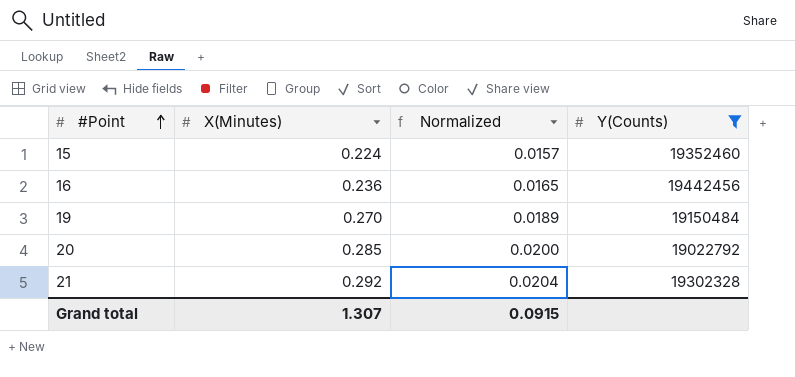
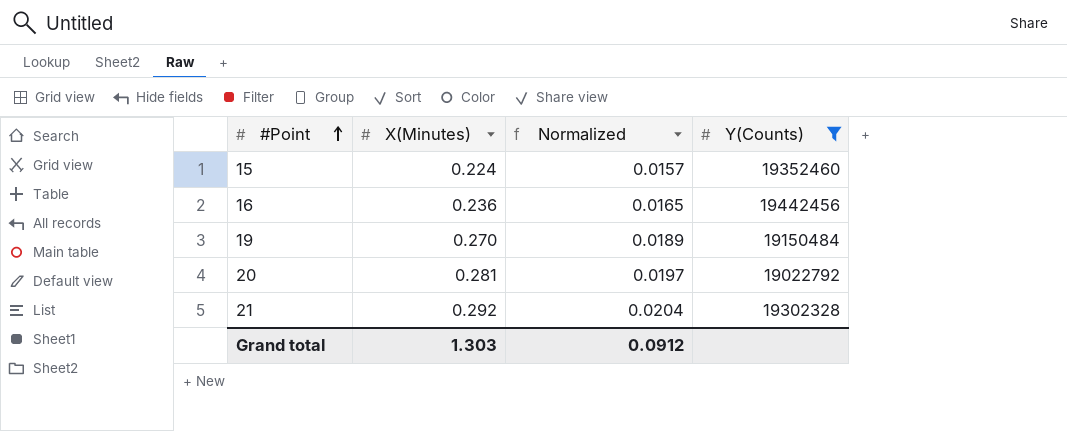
20 | X(Minutes): 0.285 -> 0.281
20 | Normalized: 0.0200 -> 0.0197
Grand total | X(Minutes): 1.307 -> 1.303
Grand total | Normalized: 0.0915 -> 0.0912

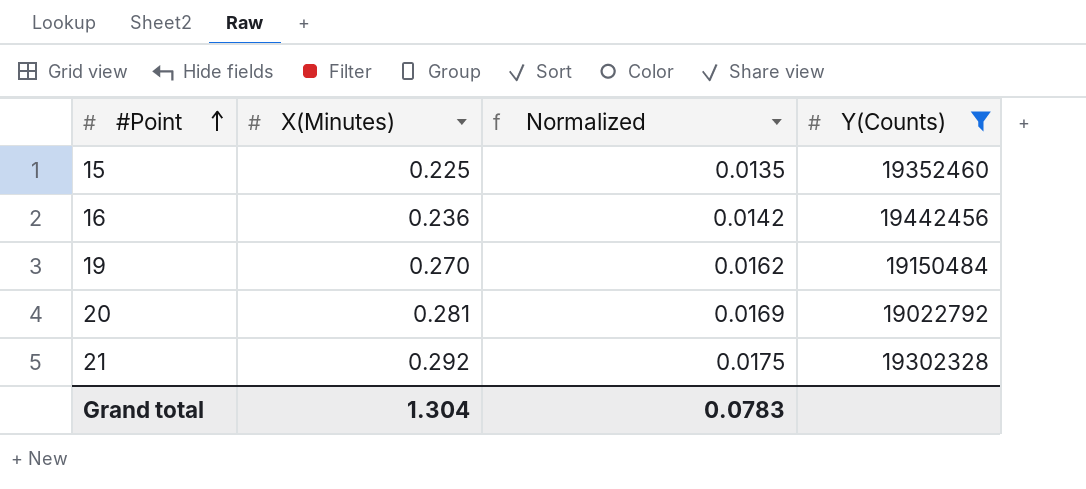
column Normalized | formula: [X(Minutes)] * 0.07 -> [X(Minutes)] * 0.06
15 | X(Minutes): 0.224 -> 0.225
Grand total | X(Minutes): 1.303 -> 1.304
Grand total | Normalized: 0.0912 -> 0.0783

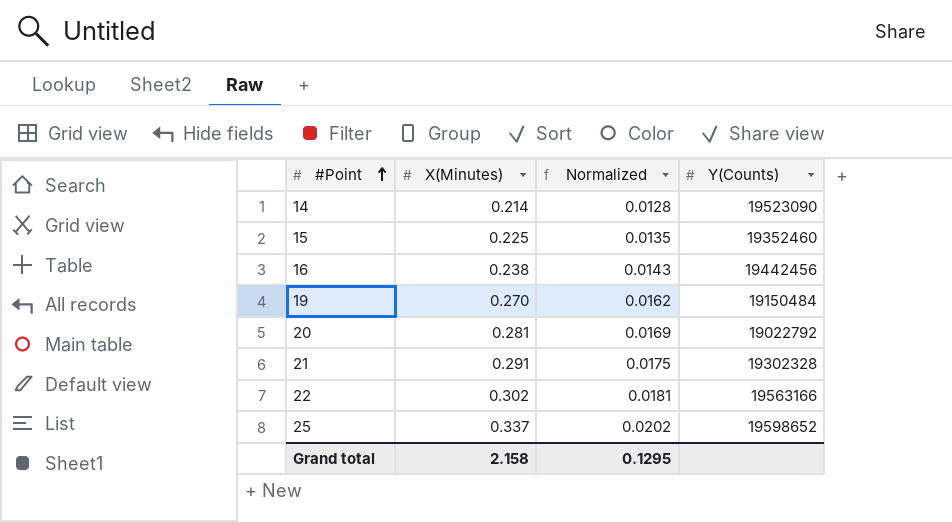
filter: Y(Counts) <= 19442456 -> none
16 | X(Minutes): 0.236 -> 0.238
16 | Normalized: 0.0142 -> 0.0143
21 | X(Minutes): 0.292 -> 0.291
Grand total | X(Minutes): 1.304 -> 2.158
Grand total | Normalized: 0.0783 -> 0.1295

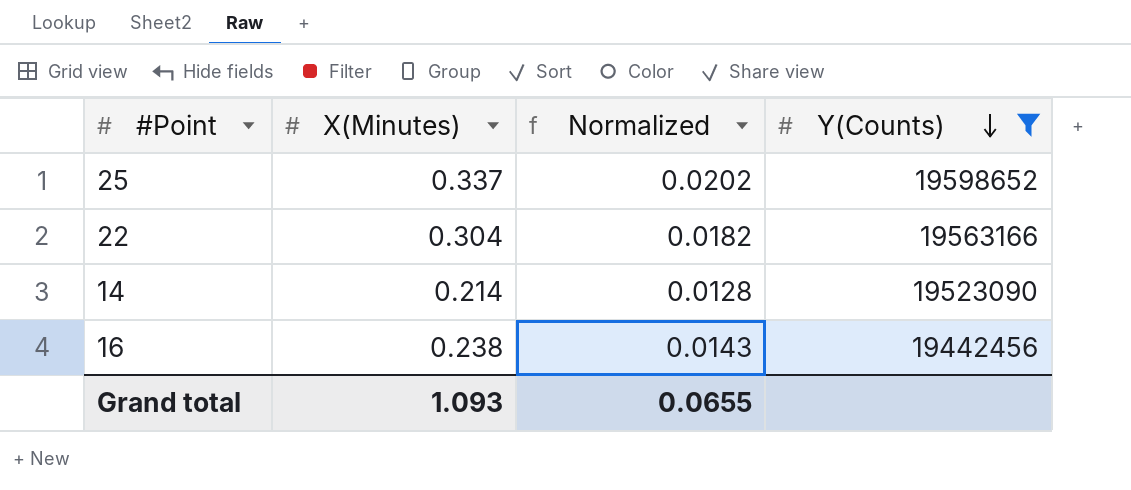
filter: none -> Y(Counts) >= 19442456
row order: #Point ascending -> Y(Counts) descending
22 | X(Minutes): 0.302 -> 0.304
22 | Normalized: 0.0181 -> 0.0182
Grand total | X(Minutes): 2.158 -> 1.093
Grand total | Normalized: 0.1295 -> 0.0655

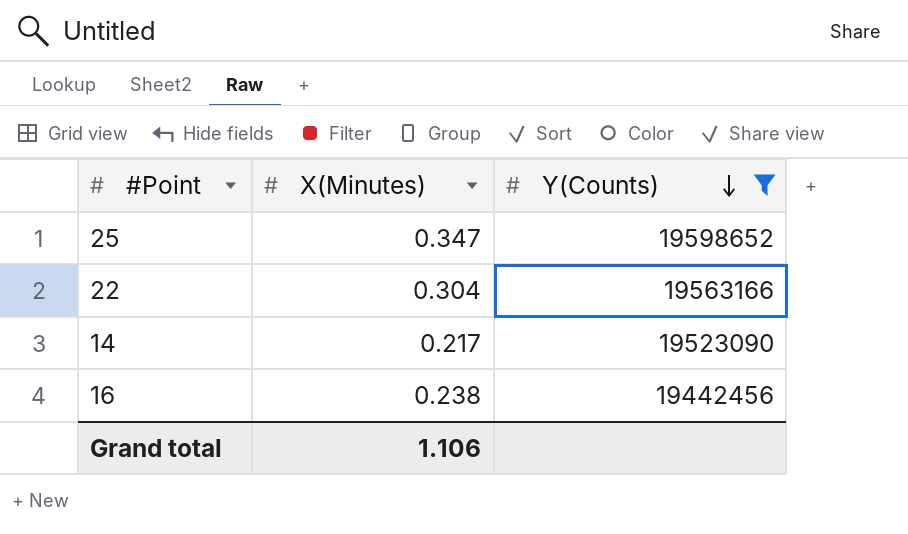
column Normalized | formula: [X(Minutes)] * 0.06 -> none
25 | X(Minutes): 0.337 -> 0.347
14 | X(Minutes): 0.214 -> 0.217
Grand total | X(Minutes): 1.093 -> 1.106

